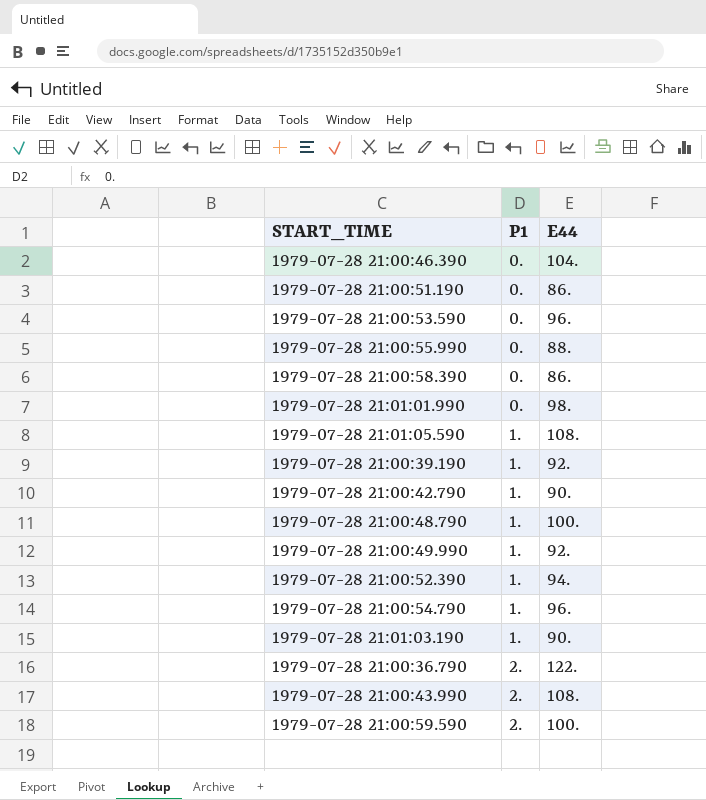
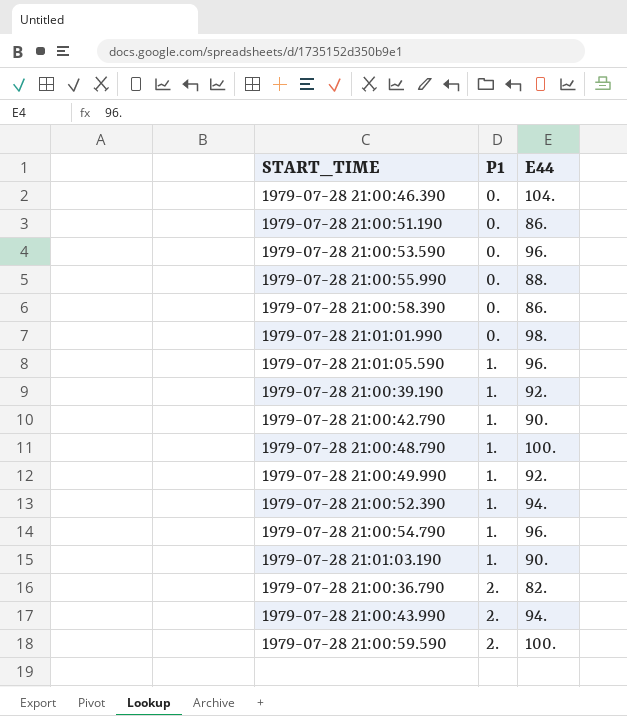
1979-07-28 21:01:05.590 | E44: 108. -> 96.
1979-07-28 21:00:36.790 | E44: 122. -> 82.
1979-07-28 21:00:43.990 | E44: 108. -> 94.

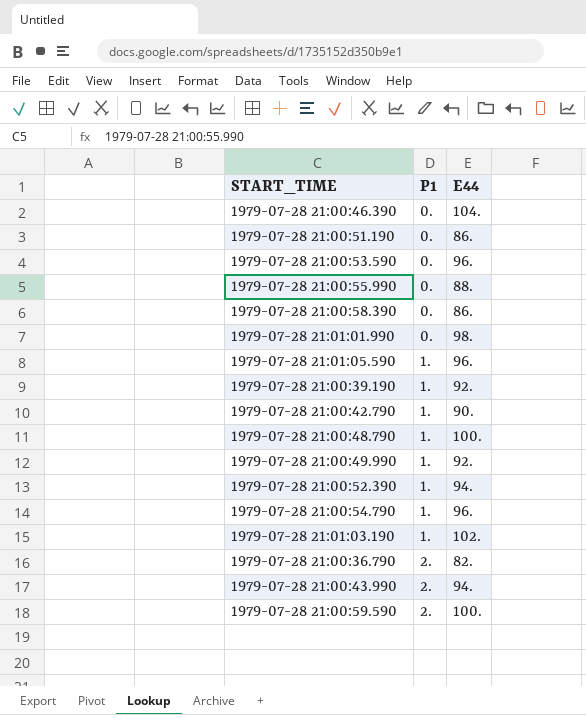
1979-07-28 21:01:03.190 | E44: 90. -> 102.

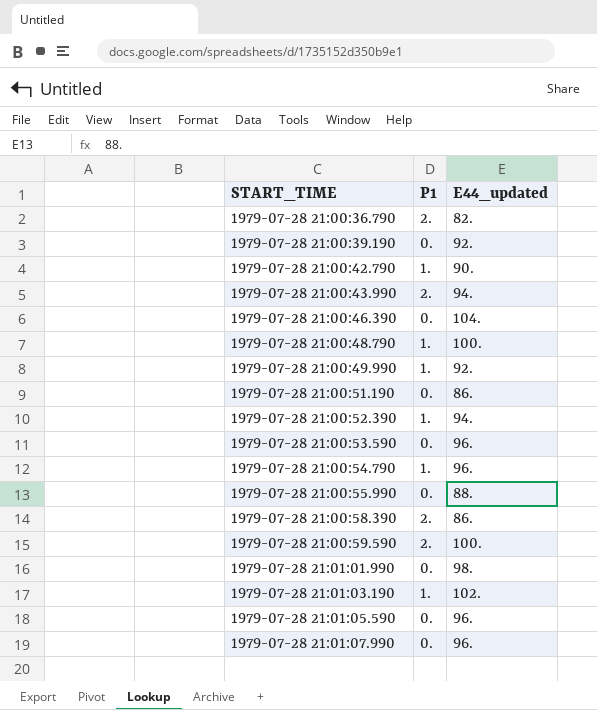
row order: P1 ascending -> START_TIME ascending
column name: E44 -> E44_updated
1979-07-28 21:00:39.190 | P1: 1. -> 0.
1979-07-28 21:00:58.390 | P1: 0. -> 2.
1979-07-28 21:01:05.590 | P1: 1. -> 0.
row 1979-07-28 21:01:07.990: none -> 0. | 96.

